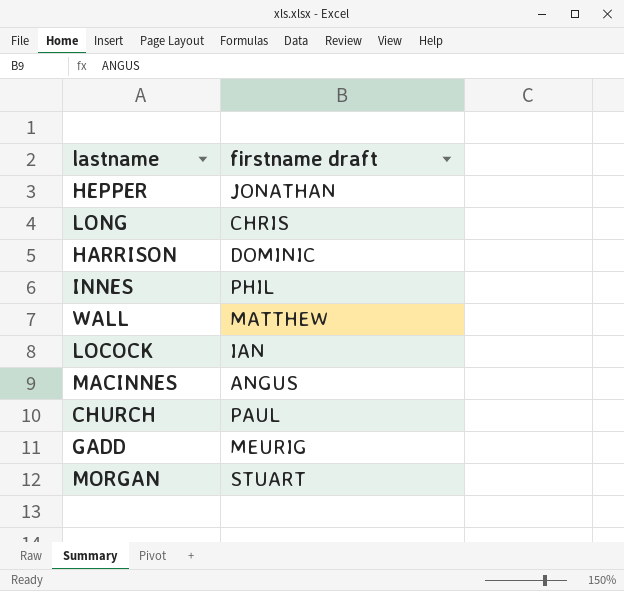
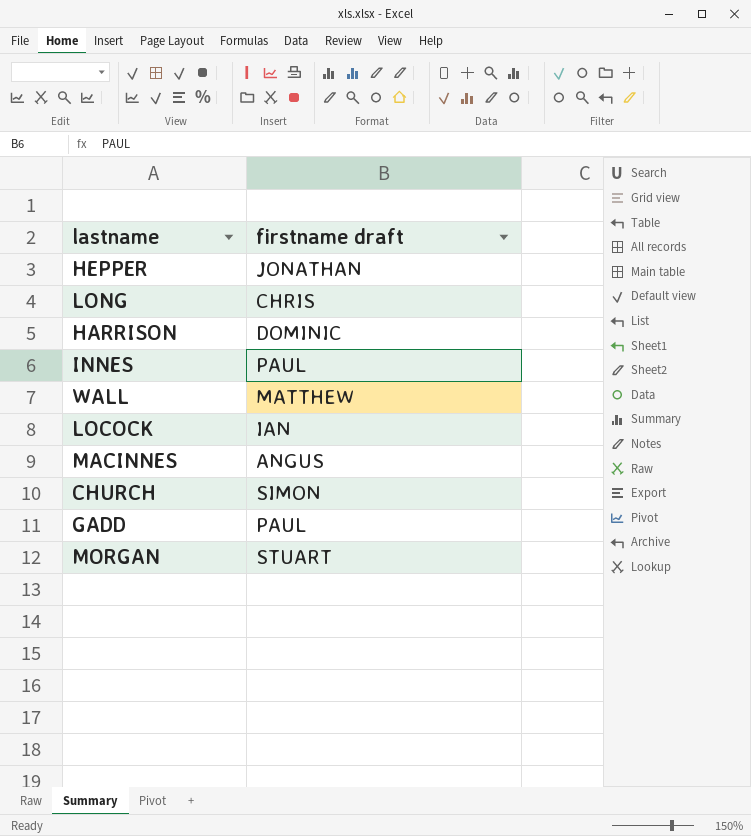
INNES | firstname draft: PHIL -> PAUL
CHURCH | firstname draft: PAUL -> SIMON
GADD | firstname draft: MEURIG -> PAUL

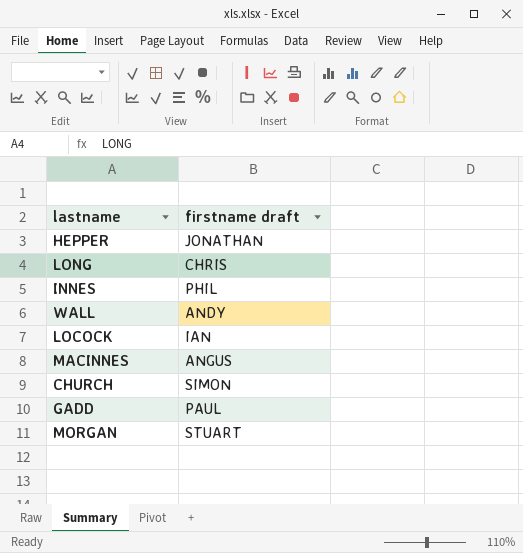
row HARRISON: DOMINIC -> none
INNES | firstname draft: PAUL -> PHIL
WALL | firstname draft: MATTHEW -> ANDY

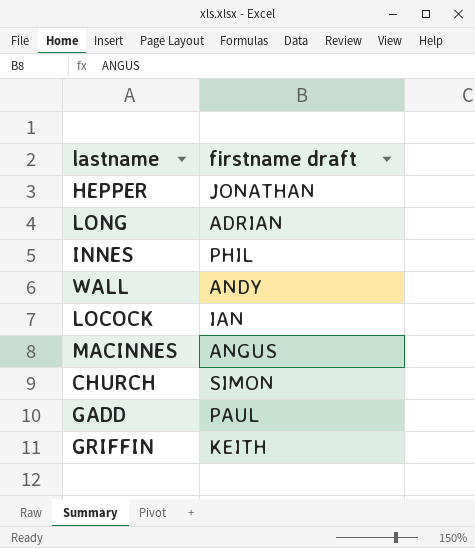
row MORGAN: STUART -> none
LONG | firstname draft: CHRIS -> ADRIAN
row GRIFFIN: none -> KEITH

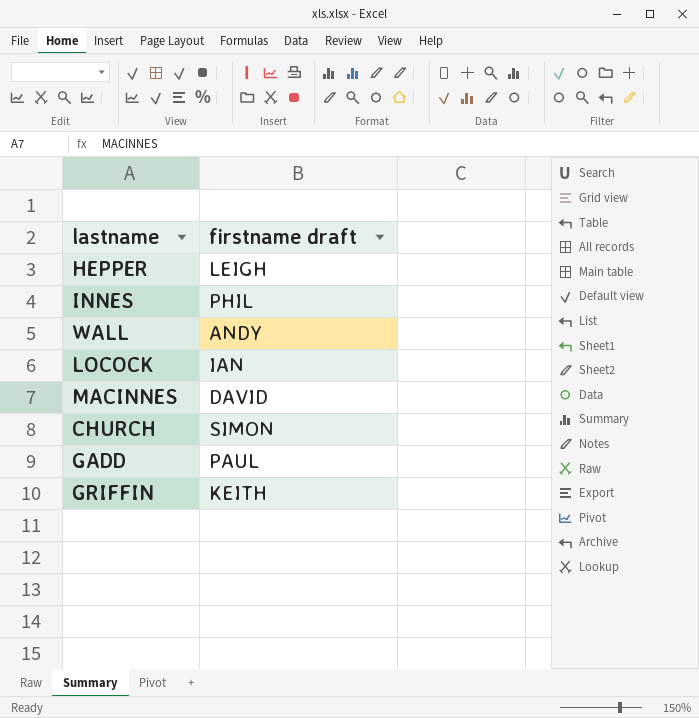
row LONG: ADRIAN -> none
HEPPER | firstname draft: JONATHAN -> LEIGH
MACINNES | firstname draft: ANGUS -> DAVID

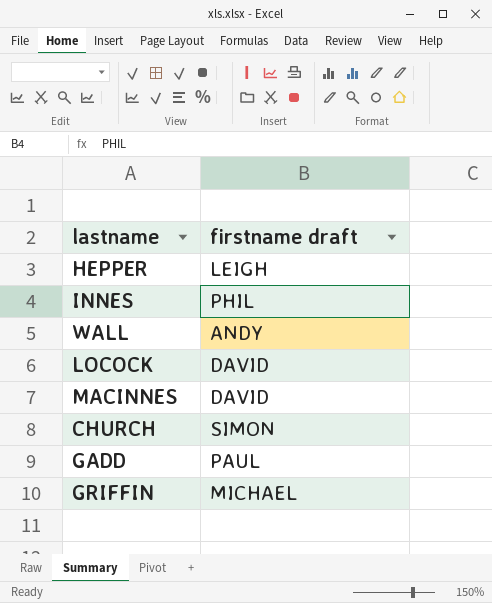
LOCOCK | firstname draft: IAN -> DAVID
GRIFFIN | firstname draft: KEITH -> MICHAEL

